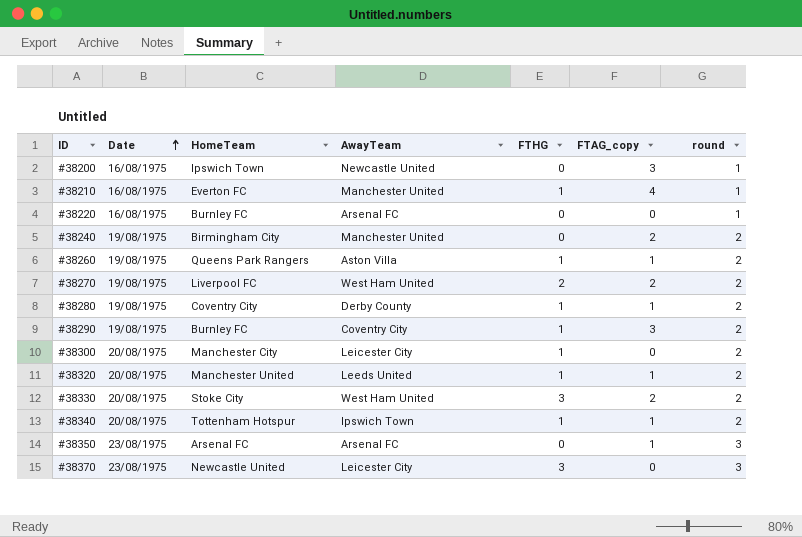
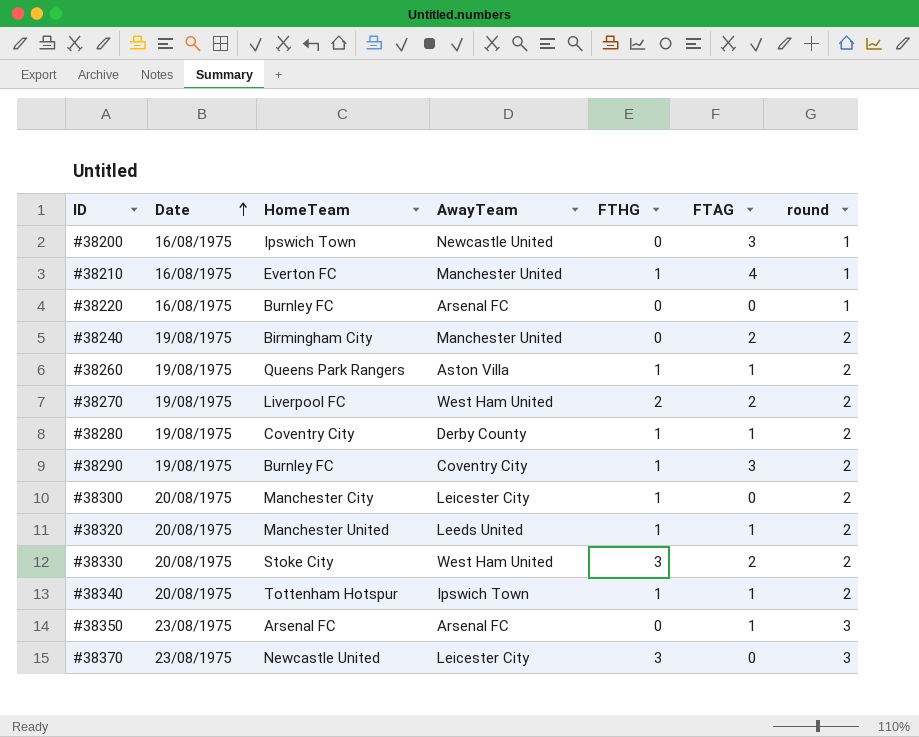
column name: FTAG_copy -> FTAG

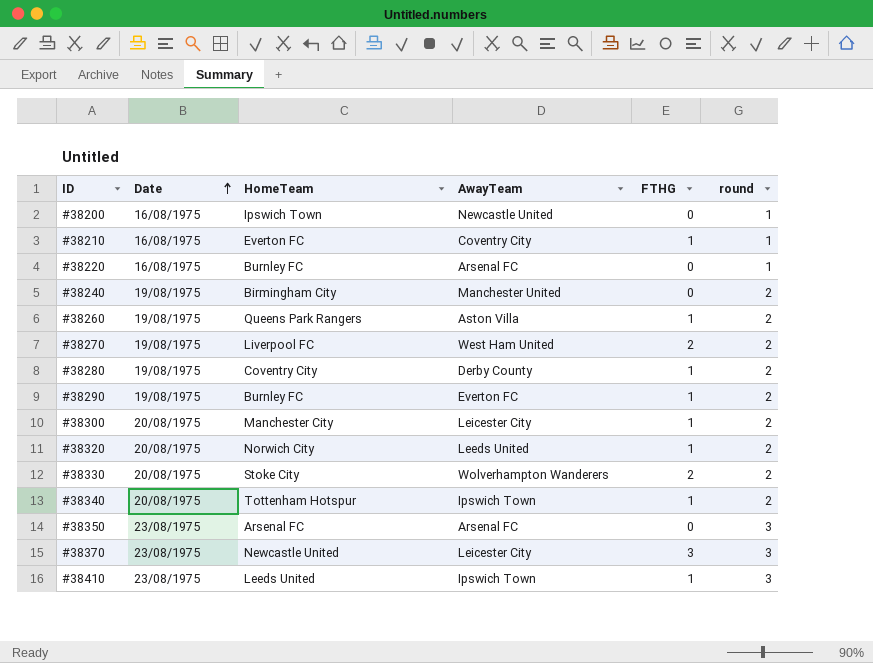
column FTAG | position: 6 -> none
#38210 | AwayTeam: Manchester United -> Coventry City
#38290 | AwayTeam: Coventry City -> Everton FC
#38320 | HomeTeam: Manchester United -> Norwich City
#38330 | AwayTeam: West Ham United -> Wolverhampton Wanderers
#38330 | FTHG: 3 -> 2
row #38410: none -> 23/08/1975 | Leeds United | Ipswich Town | 1 | 3

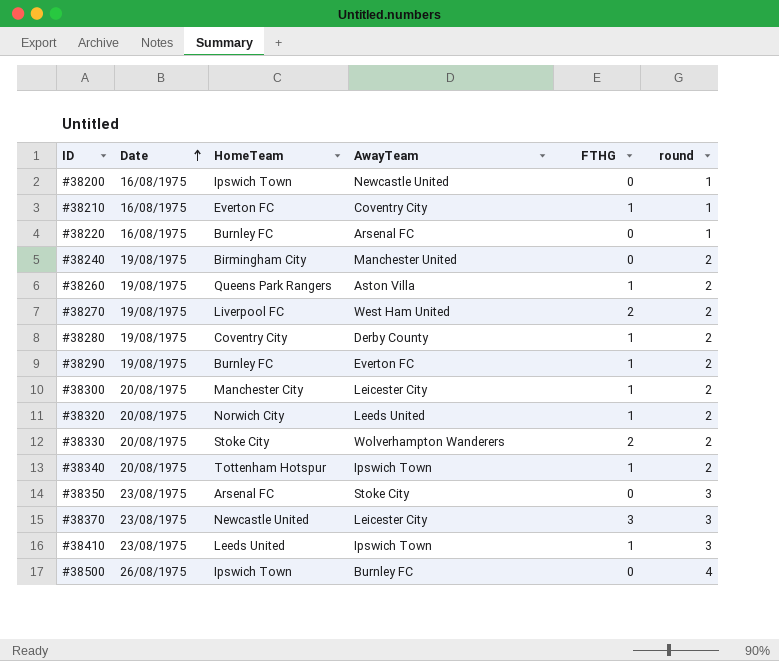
#38350 | AwayTeam: Arsenal FC -> Stoke City
row #38500: none -> 26/08/1975 | Ipswich Town | Burnley FC | 0 | 4

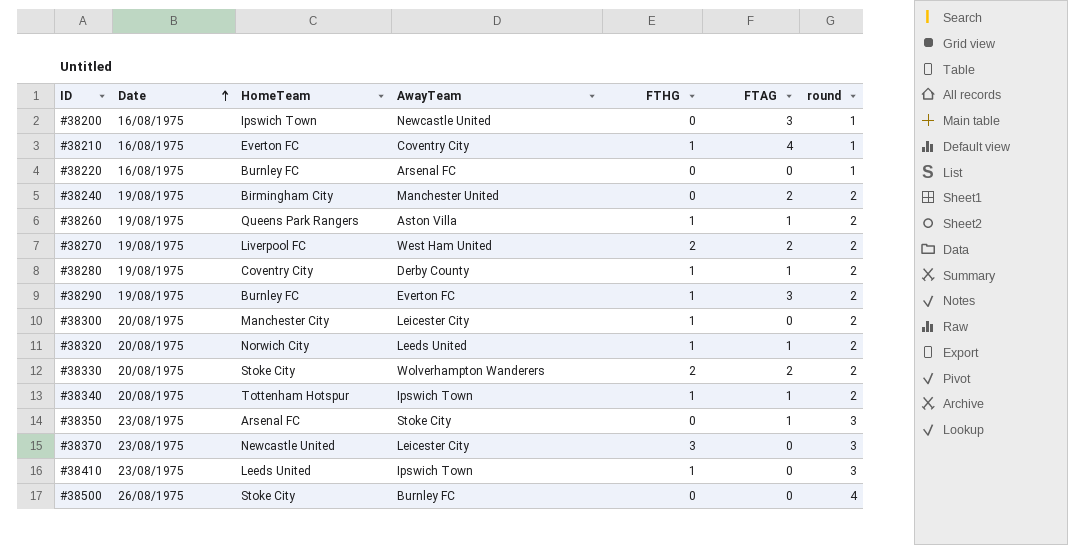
column FTAG | position: none -> 6
#38500 | HomeTeam: Ipswich Town -> Stoke City

